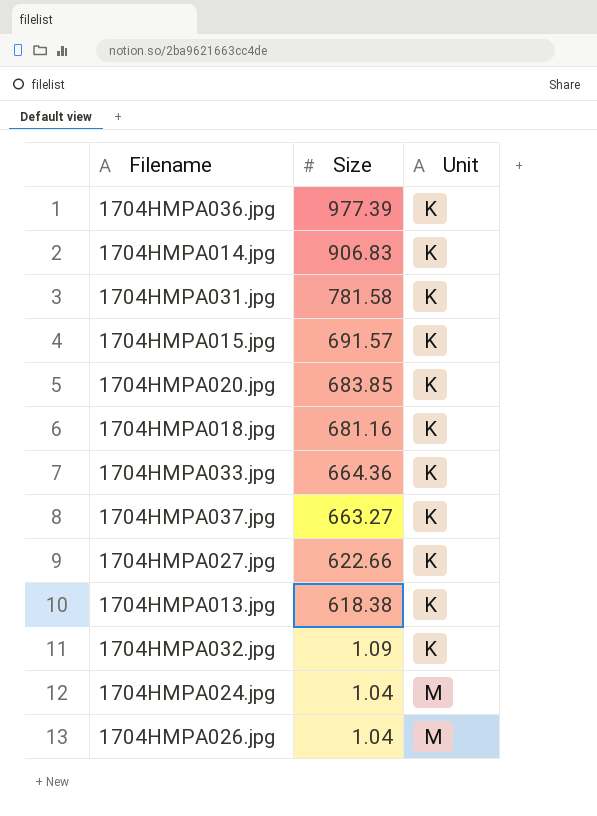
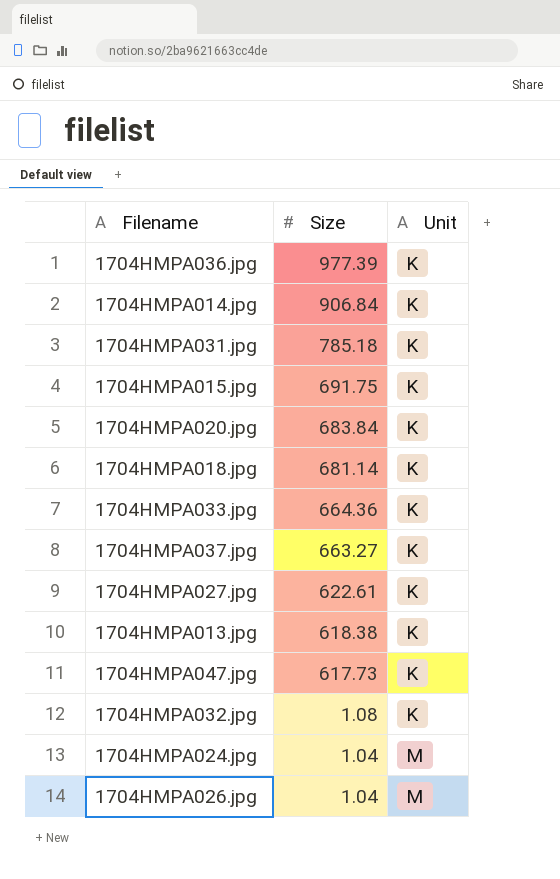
1704HMPA014.jpg | Size: 906.83 -> 906.84
1704HMPA031.jpg | Size: 781.58 -> 785.18
1704HMPA015.jpg | Size: 691.57 -> 691.75
1704HMPA020.jpg | Size: 683.85 -> 683.84
1704HMPA018.jpg | Size: 681.16 -> 681.14
1704HMPA027.jpg | Size: 622.66 -> 622.61
row 1704HMPA047.jpg: none -> 617.73 | K
1704HMPA032.jpg | Size: 1.09 -> 1.08

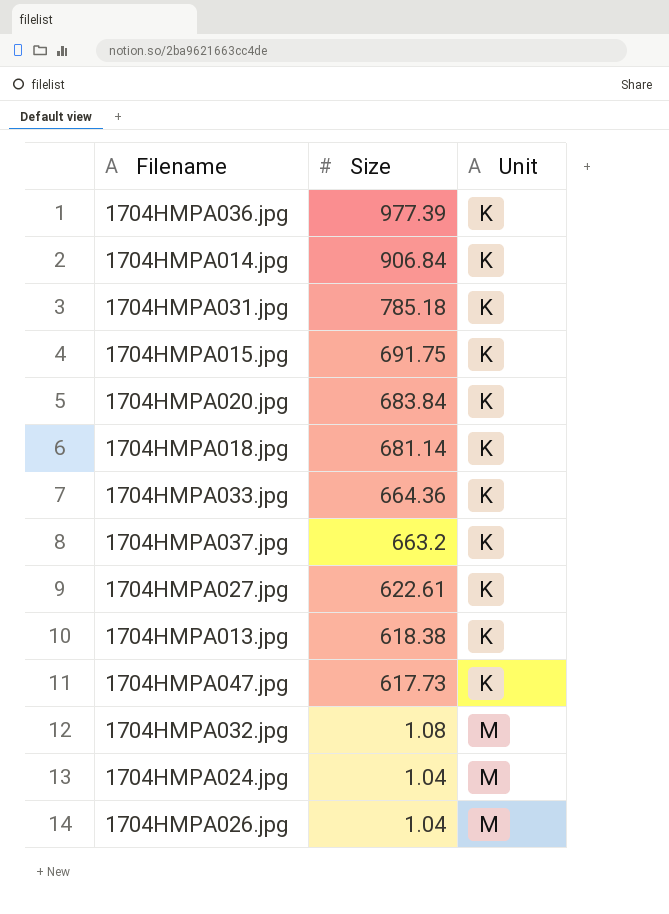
1704HMPA037.jpg | Size: 663.27 -> 663.2
1704HMPA032.jpg | Unit: K -> M

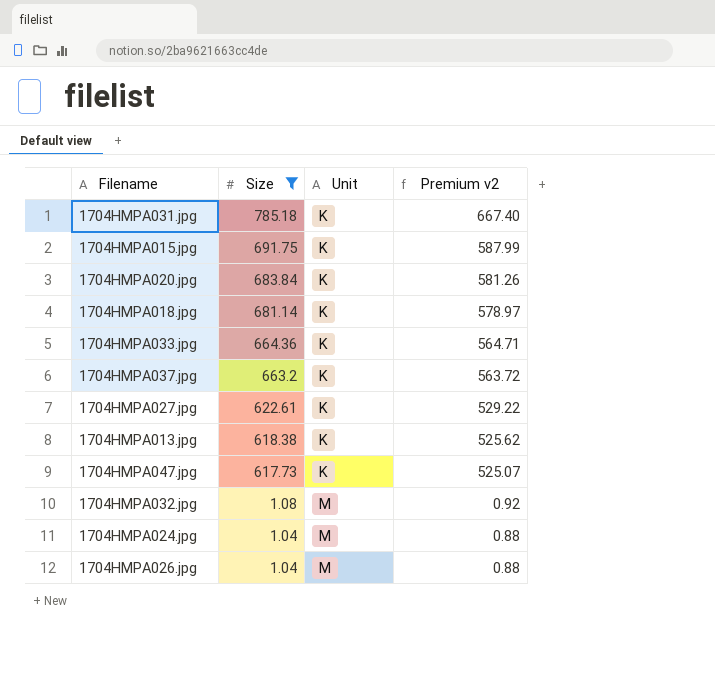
filter: none -> Size <= 785.18
column Premium v2 | formula: none -> [Size] * 0.85

